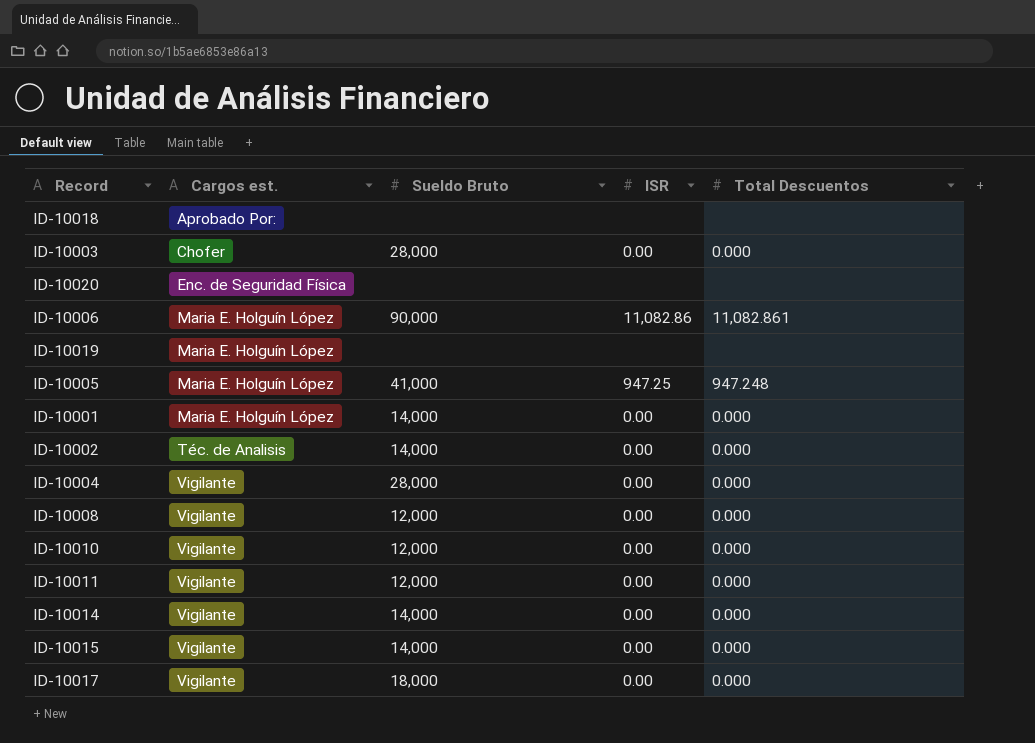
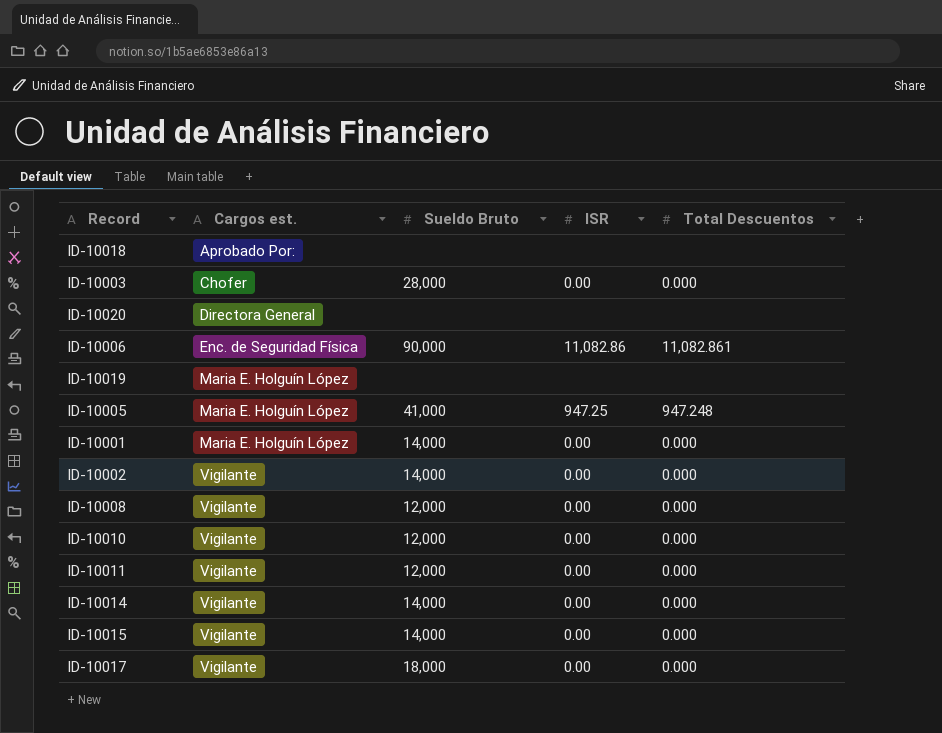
row ID-10004: Vigilante | 28,000 | 0.00 | 0.000 -> none
ID-10020 | Cargos est.: Enc. de Seguridad Física -> Directora General
ID-10006 | Cargos est.: Maria E. Holguín López -> Enc. de Seguridad Física
ID-10002 | Cargos est.: Téc. de Analisis -> Vigilante

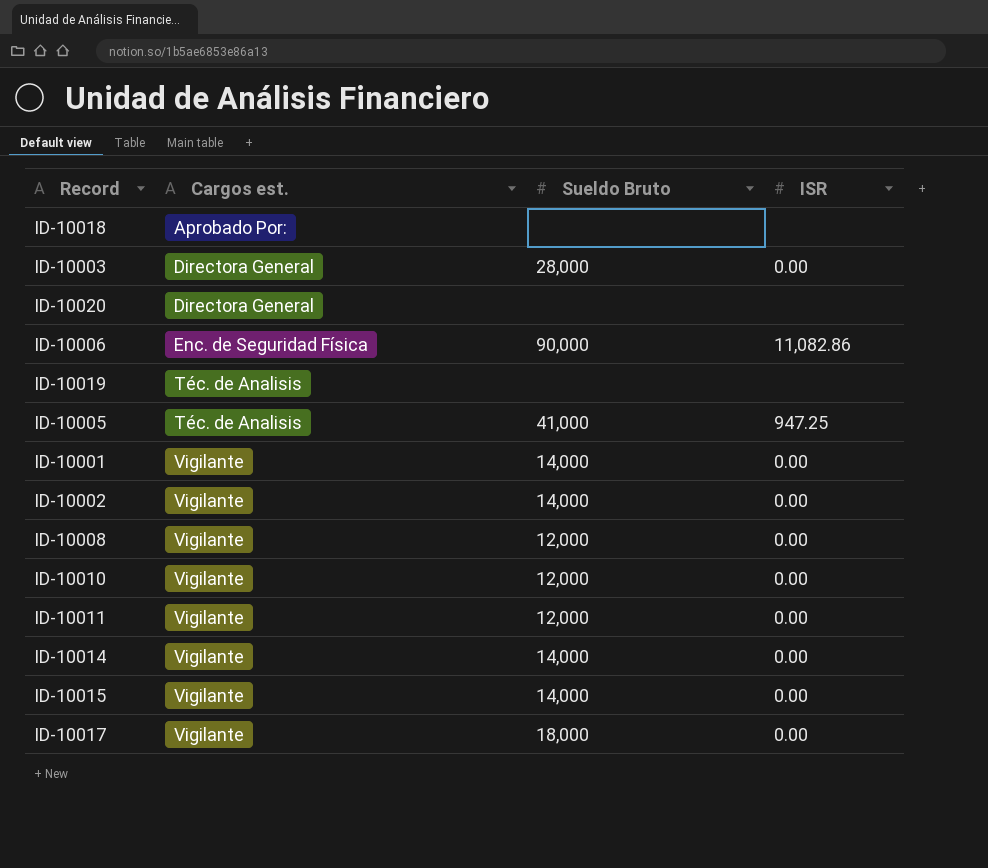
column Total Descuentos | position: 5 -> none
ID-10003 | Cargos est.: Chofer -> Directora General
ID-10019 | Cargos est.: Maria E. Holguín López -> Téc. de Analisis
ID-10005 | Cargos est.: Maria E. Holguín López -> Téc. de Analisis
ID-10001 | Cargos est.: Maria E. Holguín López -> Vigilante

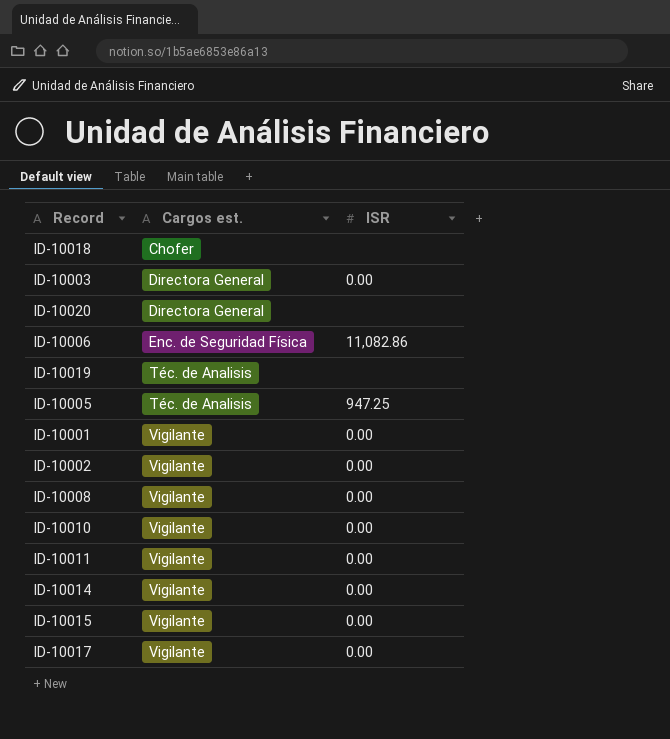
column Sueldo Bruto | position: 3 -> none
ID-10018 | Cargos est.: Aprobado Por: -> Chofer

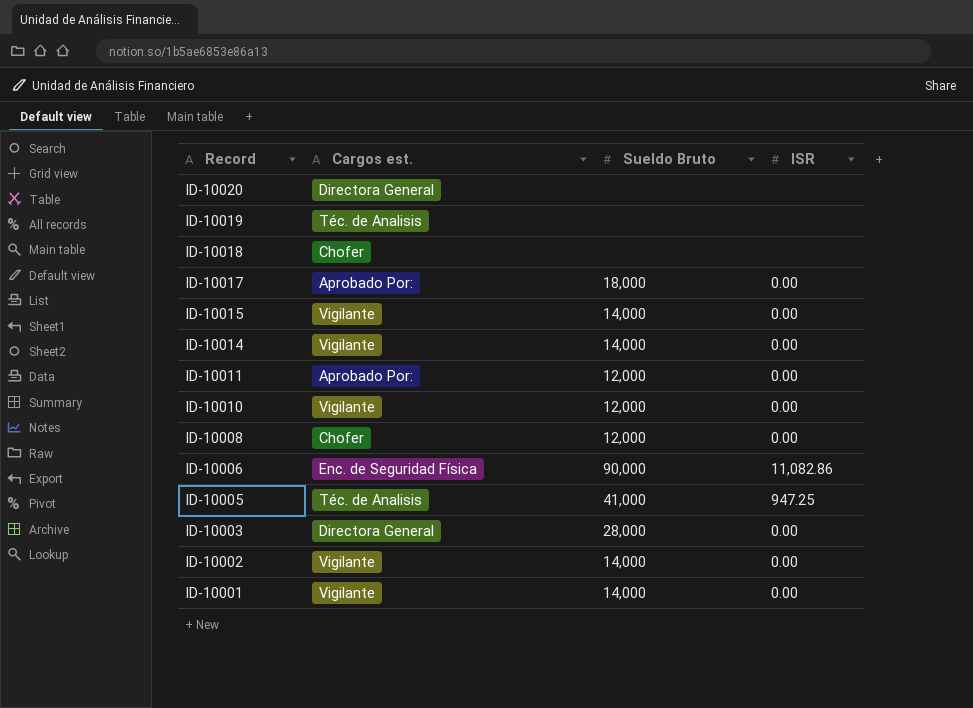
row order: Cargos est. ascending -> Record descending
column Sueldo Bruto | position: none -> 3
ID-10017 | Cargos est.: Vigilante -> Aprobado Por:
ID-10011 | Cargos est.: Vigilante -> Aprobado Por:
ID-10008 | Cargos est.: Vigilante -> Chofer

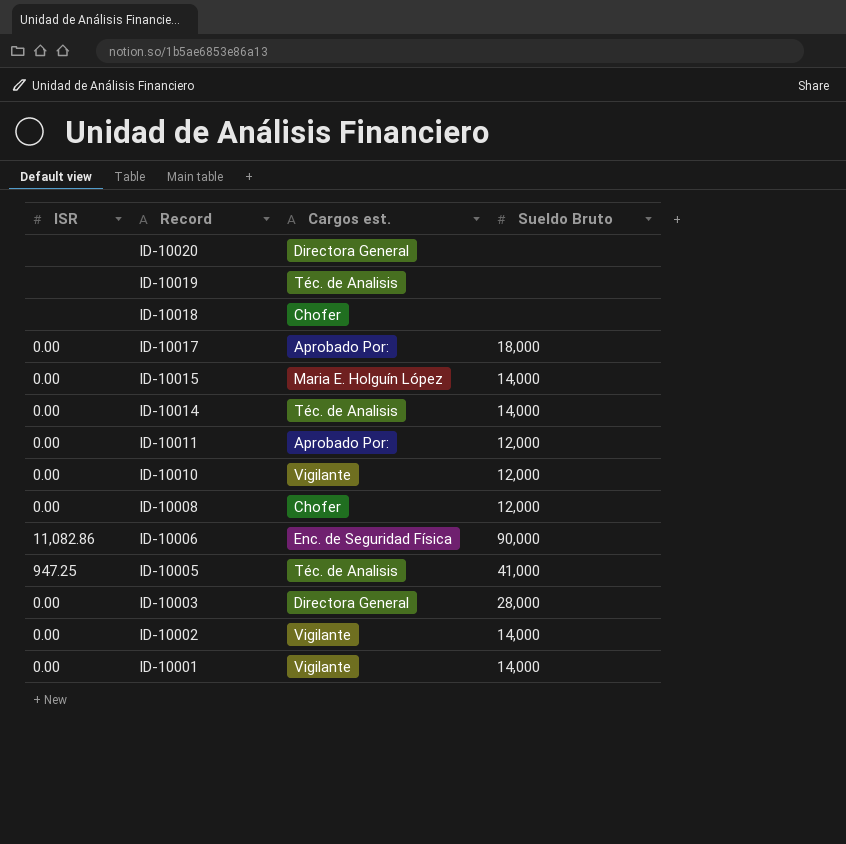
column ISR | position: 4 -> 1
ID-10015 | Cargos est.: Vigilante -> Maria E. Holguín López
ID-10014 | Cargos est.: Vigilante -> Téc. de Analisis

